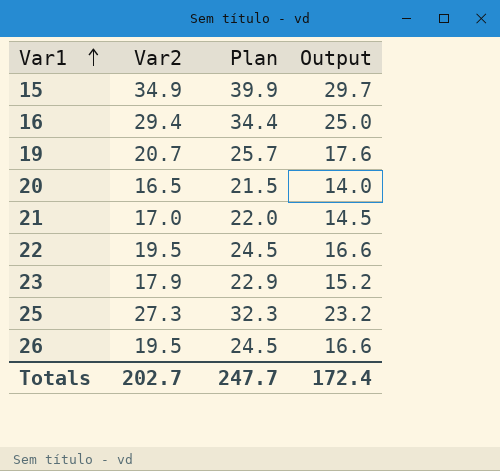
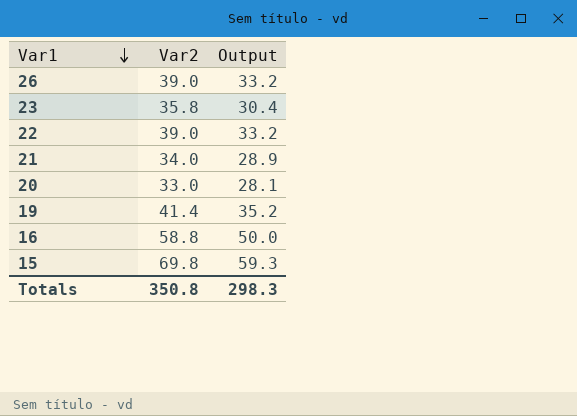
row order: Var1 ascending -> Var1 descending
column Plan | formula: [Var2] + 5 -> none
row 25: 27.3 | 32.3 | 23.2 -> none
26 | Var2: 19.5 -> 39.0
26 | Output: 16.6 -> 33.2
23 | Var2: 17.9 -> 35.8
23 | Output: 15.2 -> 30.4
22 | Var2: 19.5 -> 39.0
22 | Output: 16.6 -> 33.2
21 | Var2: 17.0 -> 34.0
21 | Output: 14.5 -> 28.9
20 | Var2: 16.5 -> 33.0
20 | Output: 14.0 -> 28.1
19 | Var2: 20.7 -> 41.4
19 | Output: 17.6 -> 35.2
16 | Var2: 29.4 -> 58.8
16 | Output: 25.0 -> 50.0
15 | Var2: 34.9 -> 69.8
15 | Output: 29.7 -> 59.3
Totals | Var2: 202.7 -> 350.8
Totals | Output: 172.4 -> 298.3

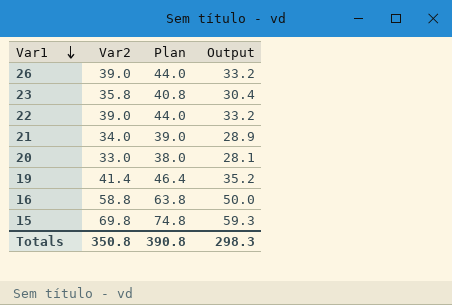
column Plan | formula: none -> [Var2] + 5

